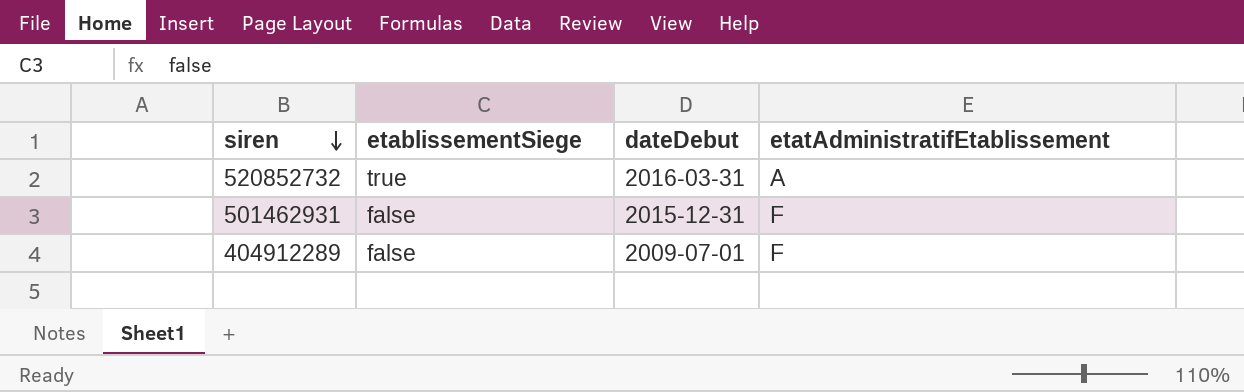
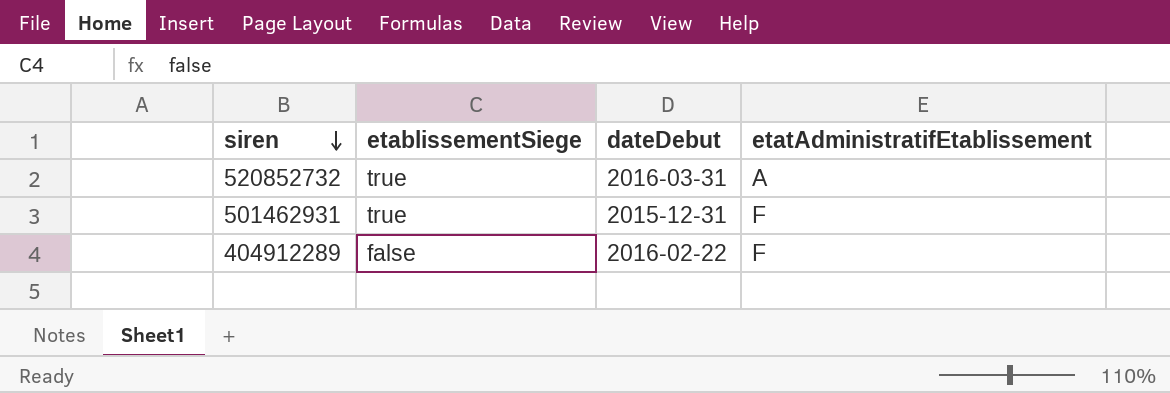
501462931 | etablissementSiege: false -> true
404912289 | dateDebut: 2009-07-01 -> 2016-02-22

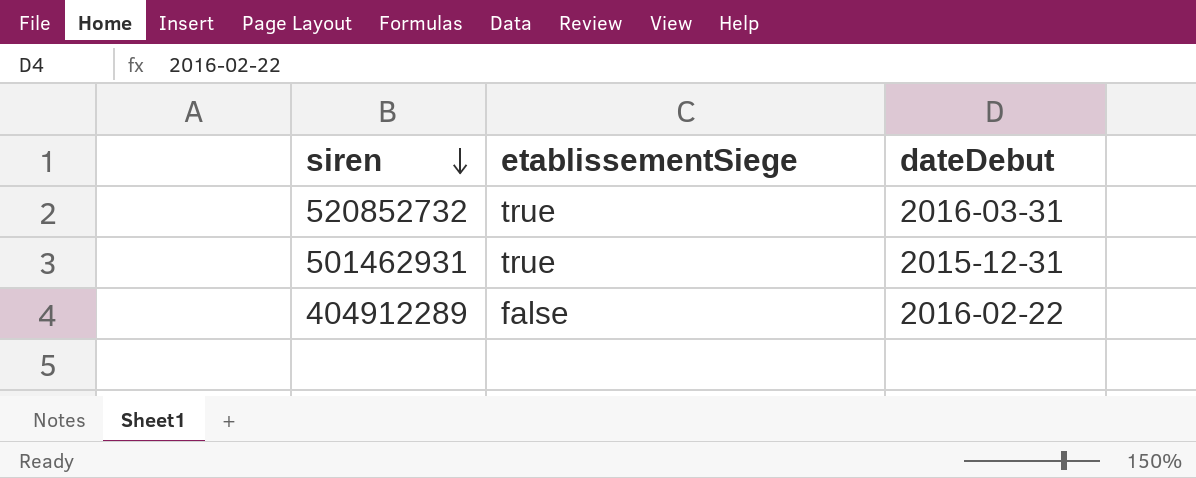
column etatAdministratifEtablissement | position: 4 -> none

